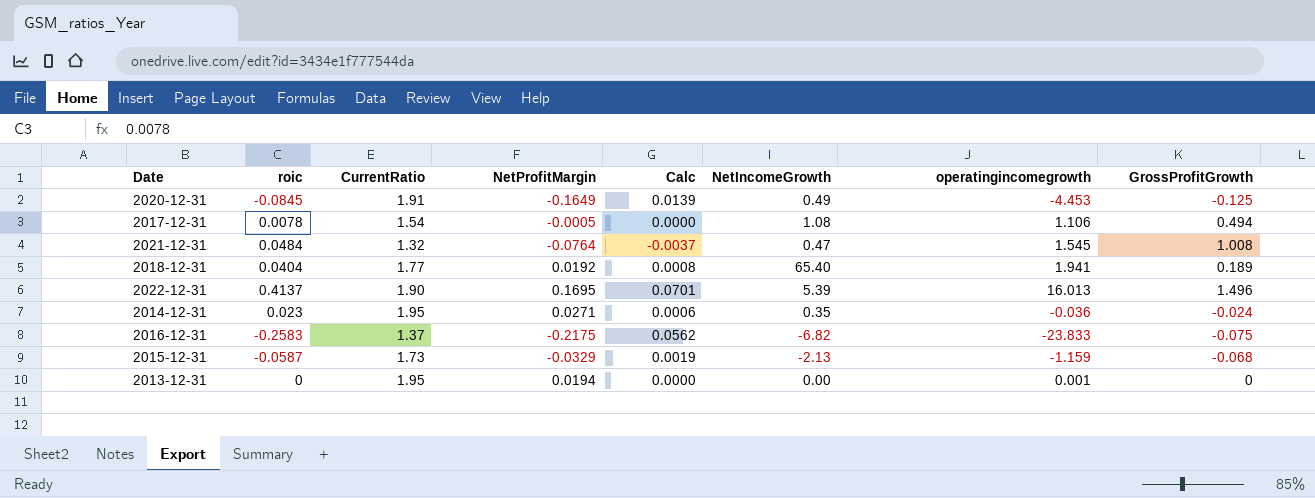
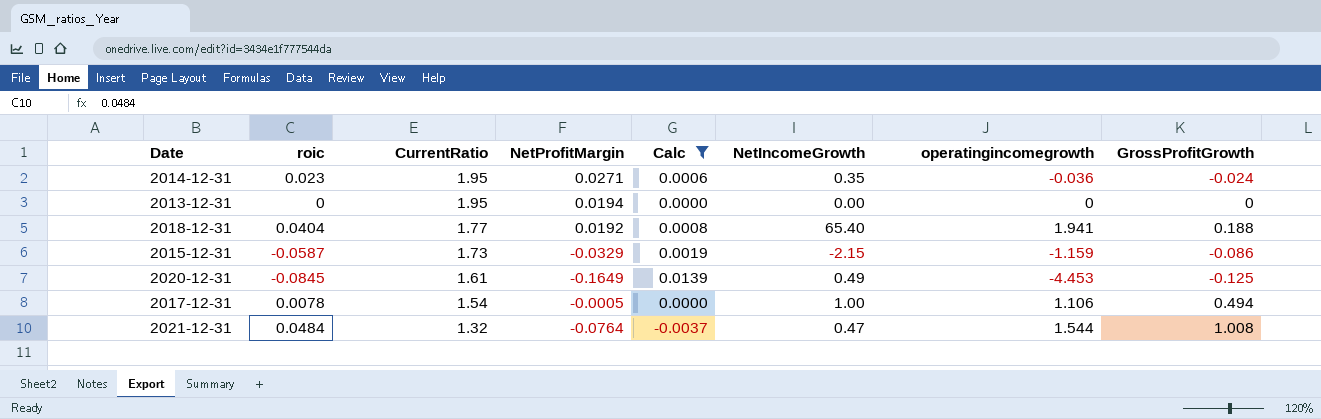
filter: none -> Calc <= 0.0139
row order: none -> CurrentRatio descending
2013-12-31 | operatingincomegrowth: 0.001 -> 0
2018-12-31 | GrossProfitGrowth: 0.189 -> 0.188
2015-12-31 | NetIncomeGrowth: -2.13 -> -2.15
2015-12-31 | GrossProfitGrowth: -0.068 -> -0.086
2020-12-31 | CurrentRatio: 1.91 -> 1.61
2017-12-31 | NetIncomeGrowth: 1.08 -> 1.00
2021-12-31 | operatingincomegrowth: 1.545 -> 1.544

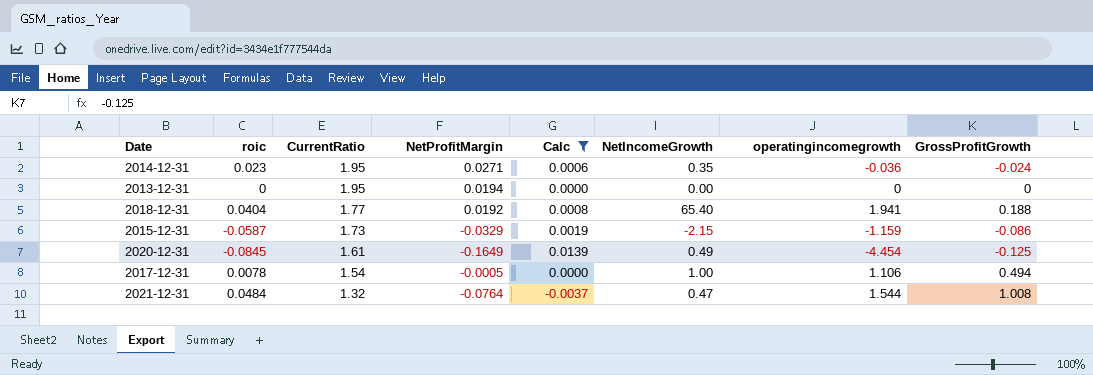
2020-12-31 | operatingincomegrowth: -4.453 -> -4.454

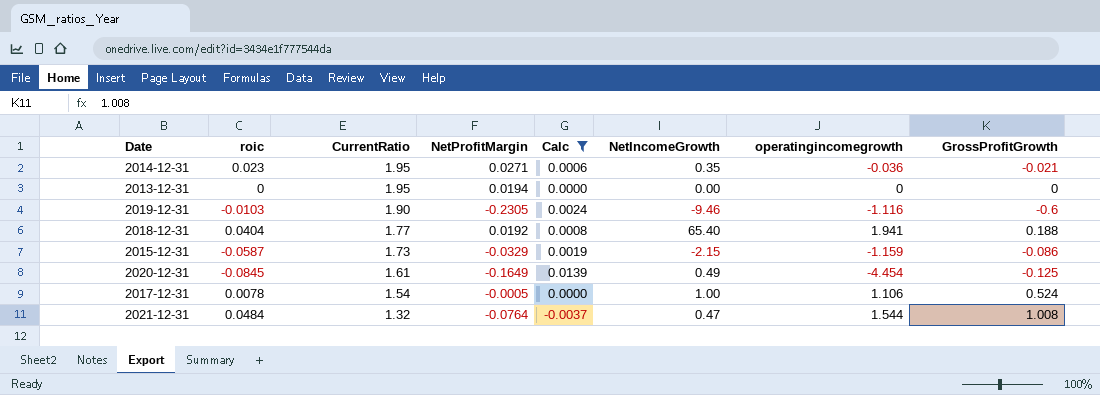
2014-12-31 | GrossProfitGrowth: -0.024 -> -0.021
row 2019-12-31: none -> -0.0103 | 1.90 | -0.2305 | 0.0024 | -9.46 | -1.116 | -0.6
2017-12-31 | GrossProfitGrowth: 0.494 -> 0.524

